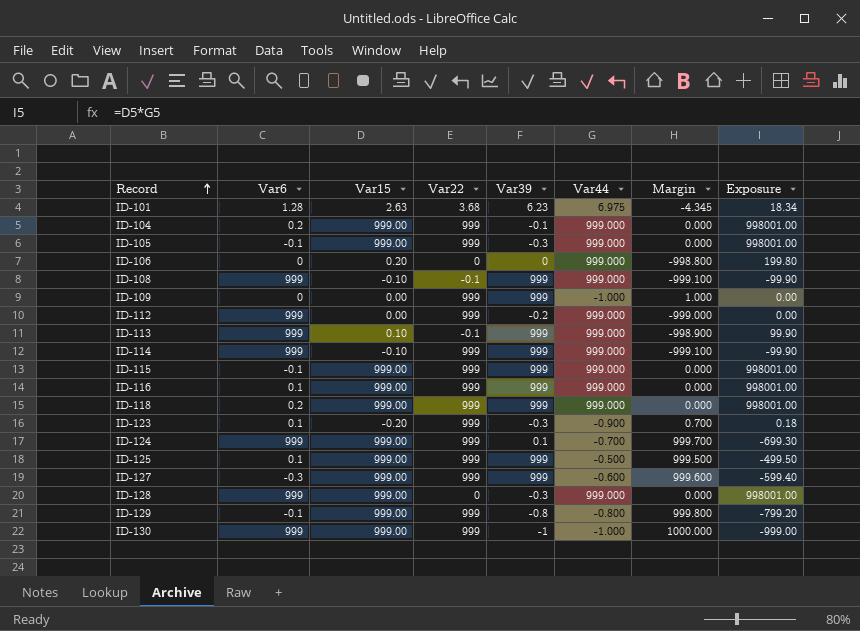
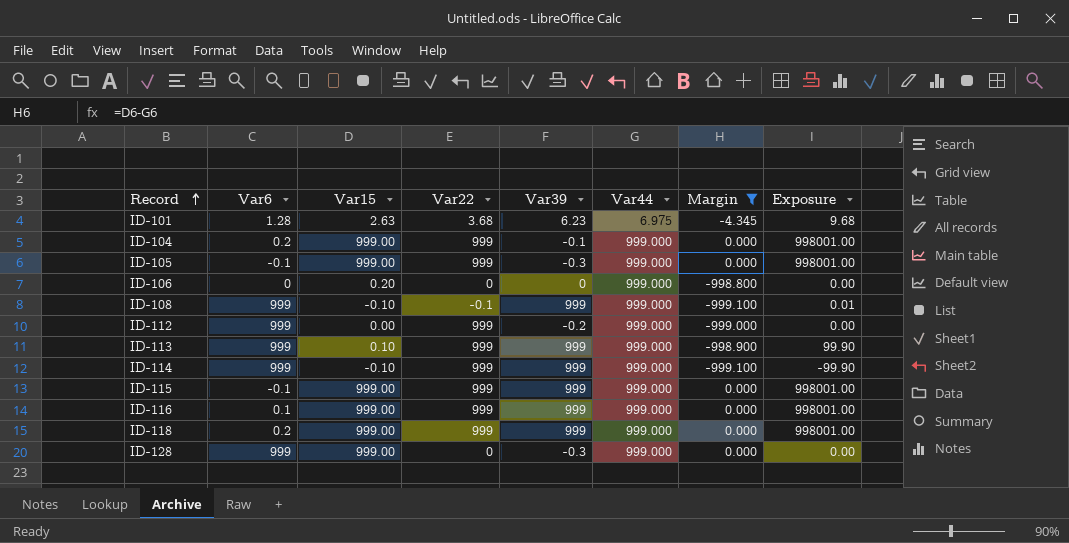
filter: none -> Margin <= 0.000
column Exposure | formula: [Var15] * [Var44] -> [Var15] * [Var22]
ID-113 | Var22: -0.1 -> 999

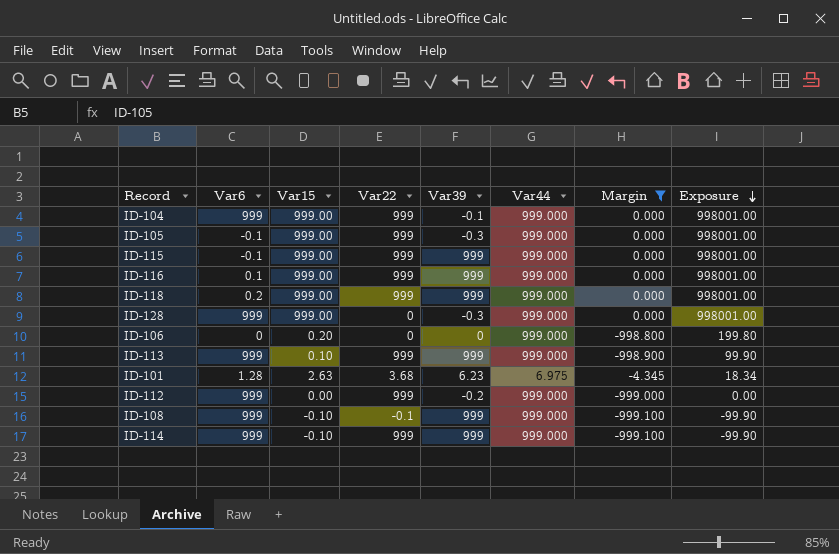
row order: Record ascending -> Exposure descending
column Exposure | formula: [Var15] * [Var22] -> [Var15] * [Var44]
ID-104 | Var6: 0.2 -> 999

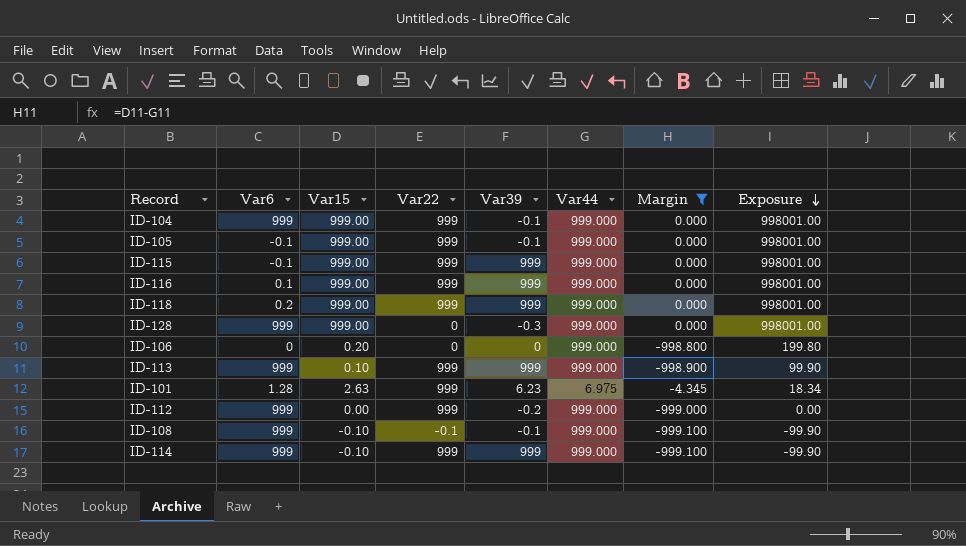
ID-105 | Var39: -0.3 -> -0.1
ID-101 | Var22: 3.68 -> 999
ID-108 | Var39: 999 -> -0.1

